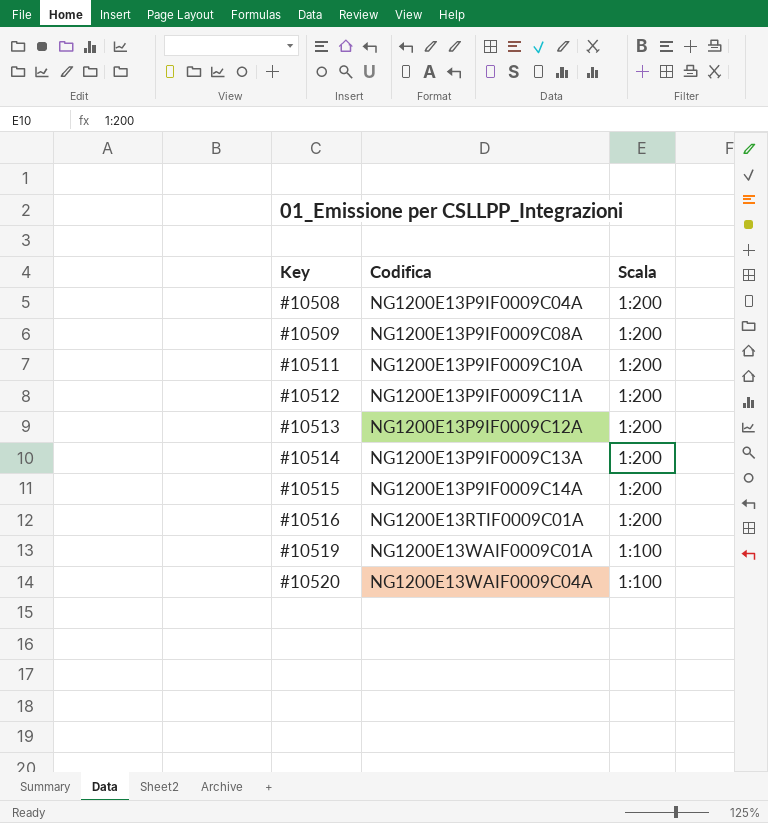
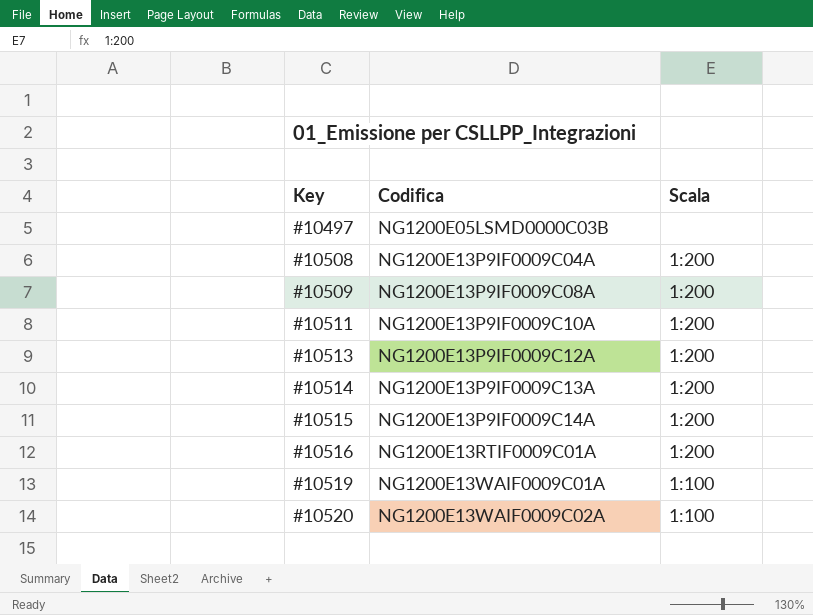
row #10512: NG1200E13P9IF0009C11A | 1:200 -> none
row #10497: none -> NG1200E05LSMD0000C03B | none
#10520 | Codifica: NG1200E13WAIF0009C04A -> NG1200E13WAIF0009C02A

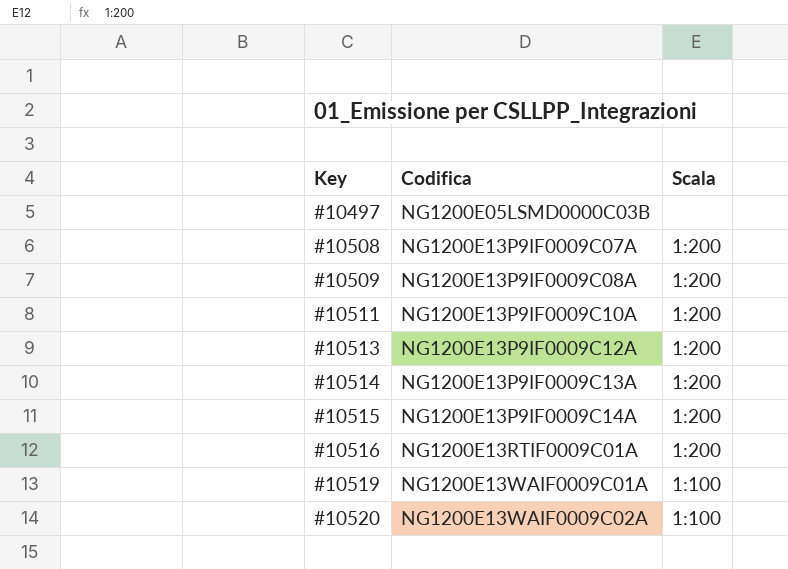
#10508 | Codifica: NG1200E13P9IF0009C04A -> NG1200E13P9IF0009C07A

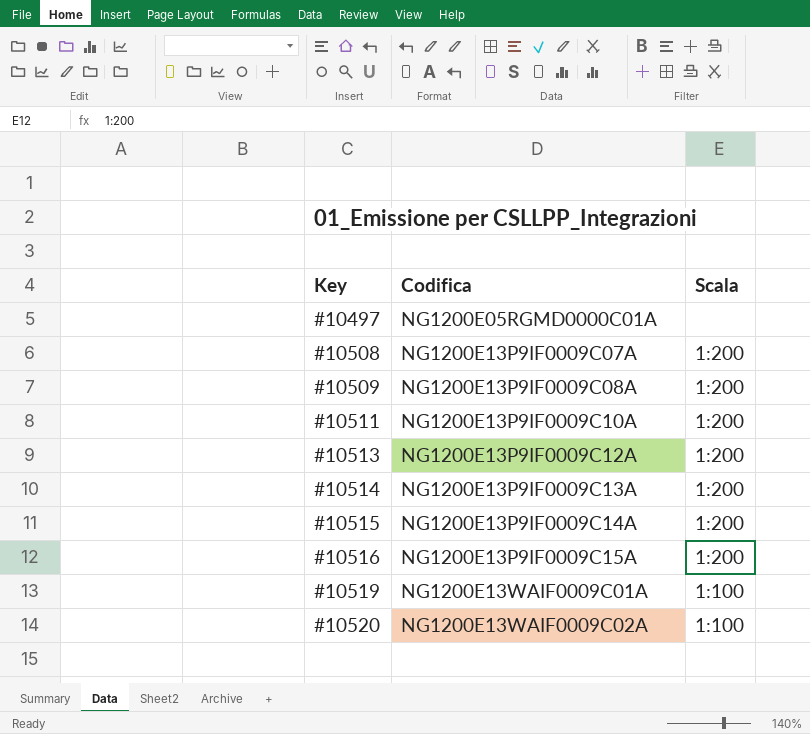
#10497 | Codifica: NG1200E05LSMD0000C03B -> NG1200E05RGMD0000C01A
#10516 | Codifica: NG1200E13RTIF0009C01A -> NG1200E13P9IF0009C15A

